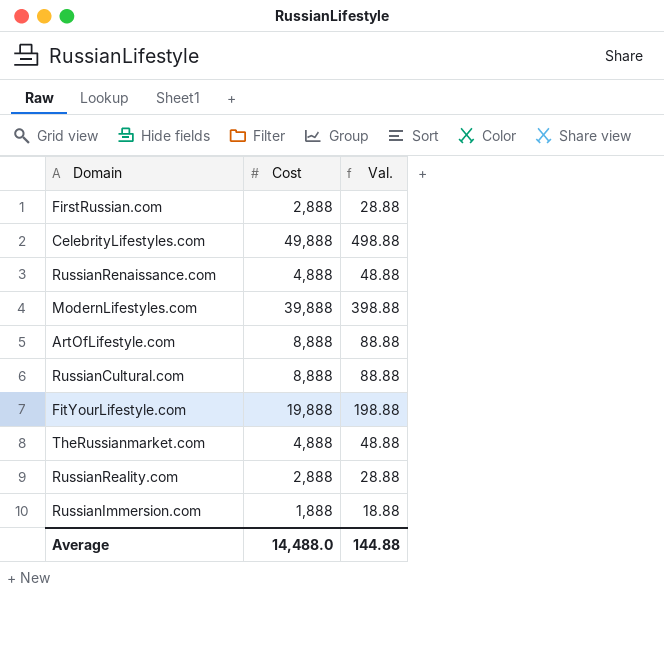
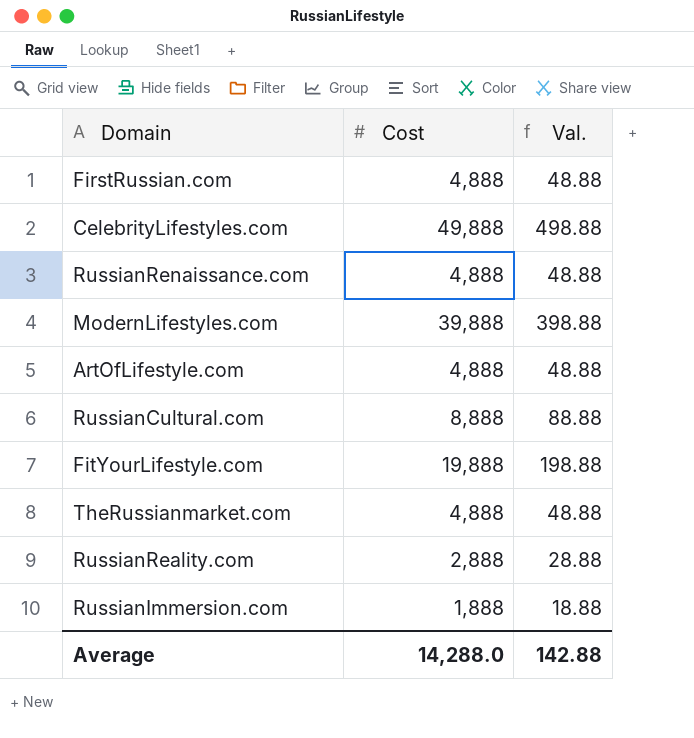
FirstRussian.com | Cost: 2,888 -> 4,888
FirstRussian.com | Val.: 28.88 -> 48.88
ArtOfLifestyle.com | Cost: 8,888 -> 4,888
ArtOfLifestyle.com | Val.: 88.88 -> 48.88
Average | Cost: 14,488.0 -> 14,288.0
Average | Val.: 144.88 -> 142.88

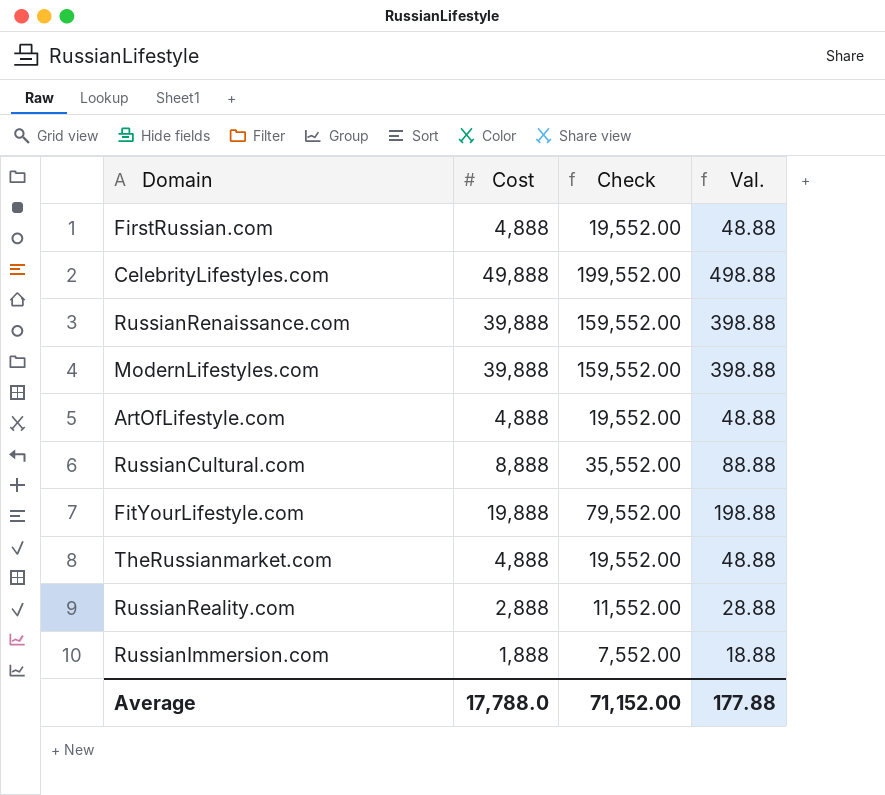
column Check | formula: none -> [Cost] * 4
RussianRenaissance.com | Cost: 4,888 -> 39,888
RussianRenaissance.com | Val.: 48.88 -> 398.88
Average | Cost: 14,288.0 -> 17,788.0
Average | Val.: 142.88 -> 177.88

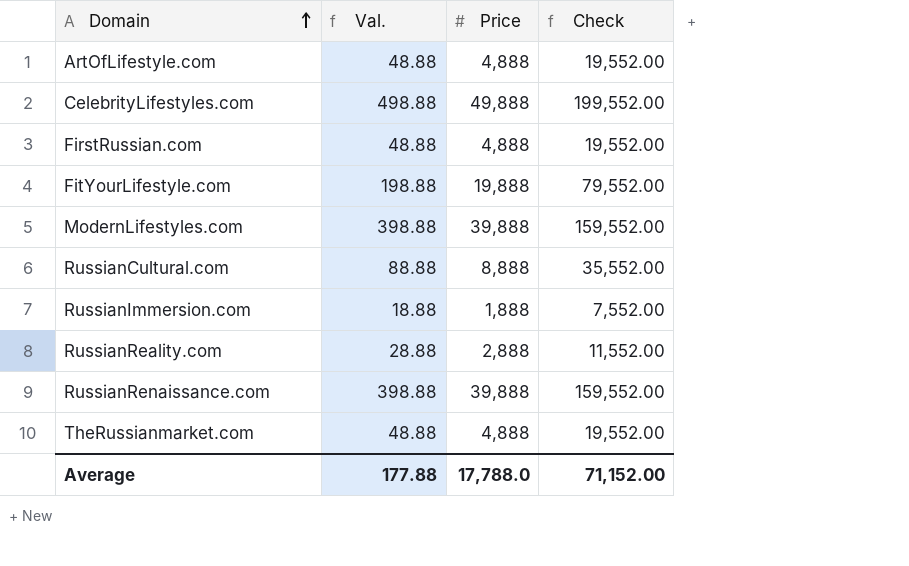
row order: none -> Domain ascending
column Val. | position: 4 -> 2
column name: Cost -> Price

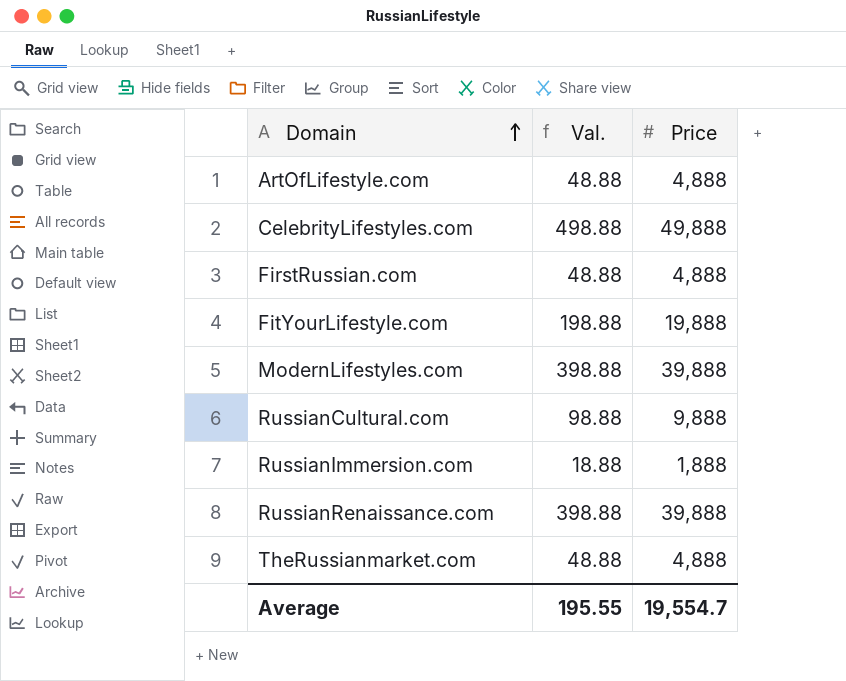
column Check | formula: [Price] * 4 -> none
row RussianReality.com: 28.88 | 2,888 | 11,552.00 -> none
RussianCultural.com | Val.: 88.88 -> 98.88
RussianCultural.com | Price: 8,888 -> 9,888
Average | Val.: 177.88 -> 195.55
Average | Price: 17,788.0 -> 19,554.7

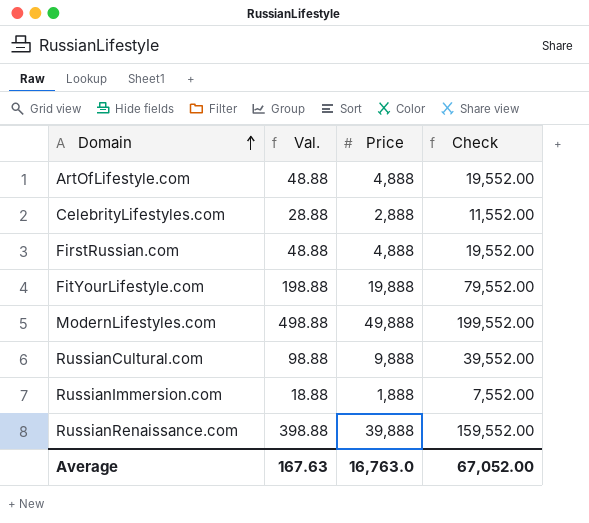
column Check | formula: none -> [Price] * 4
row TheRussianmarket.com: 48.88 | 4,888 -> none
CelebrityLifestyles.com | Val.: 498.88 -> 28.88
CelebrityLifestyles.com | Price: 49,888 -> 2,888
ModernLifestyles.com | Val.: 398.88 -> 498.88
ModernLifestyles.com | Price: 39,888 -> 49,888
Average | Val.: 195.55 -> 167.63
Average | Price: 19,554.7 -> 16,763.0

